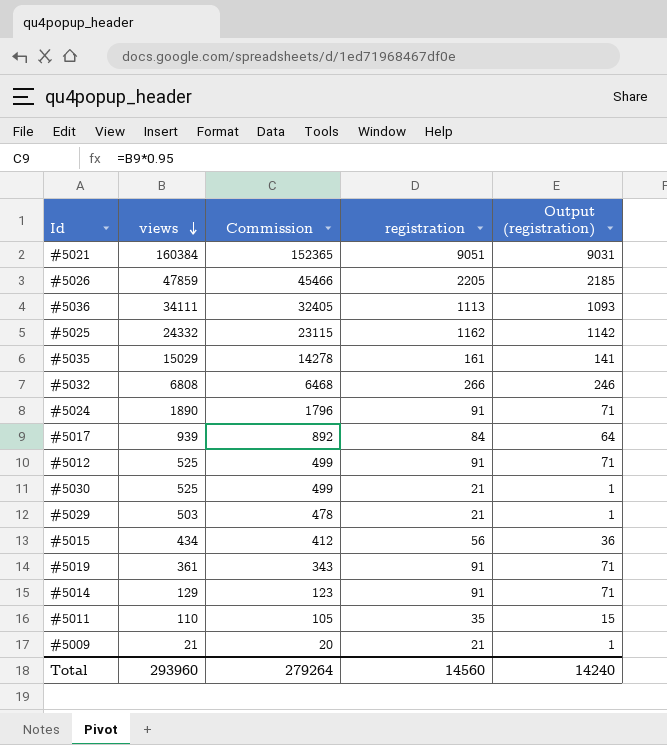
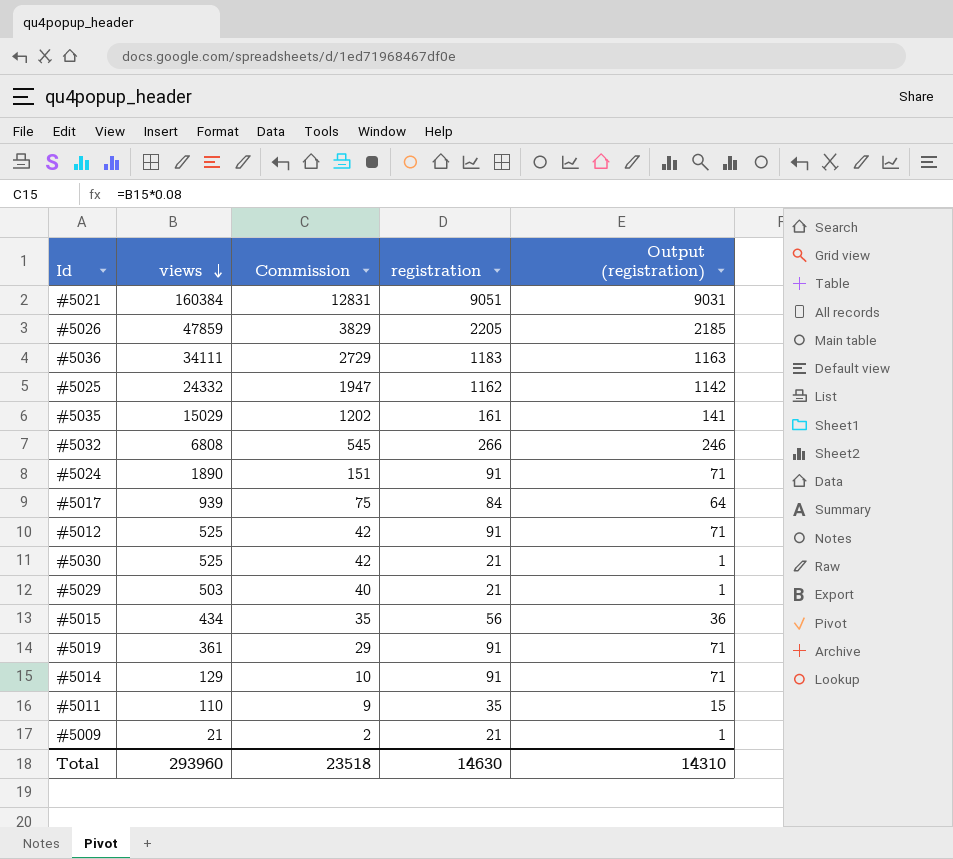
column Commission | formula: [views] * 0.95 -> [views] * 0.08
#5036 | registration: 1113 -> 1183
#5036 | Output (registration): 1093 -> 1163
Total | Commission: 279264 -> 23518
Total | registration: 14560 -> 14630
Total | Output (registration): 14240 -> 14310

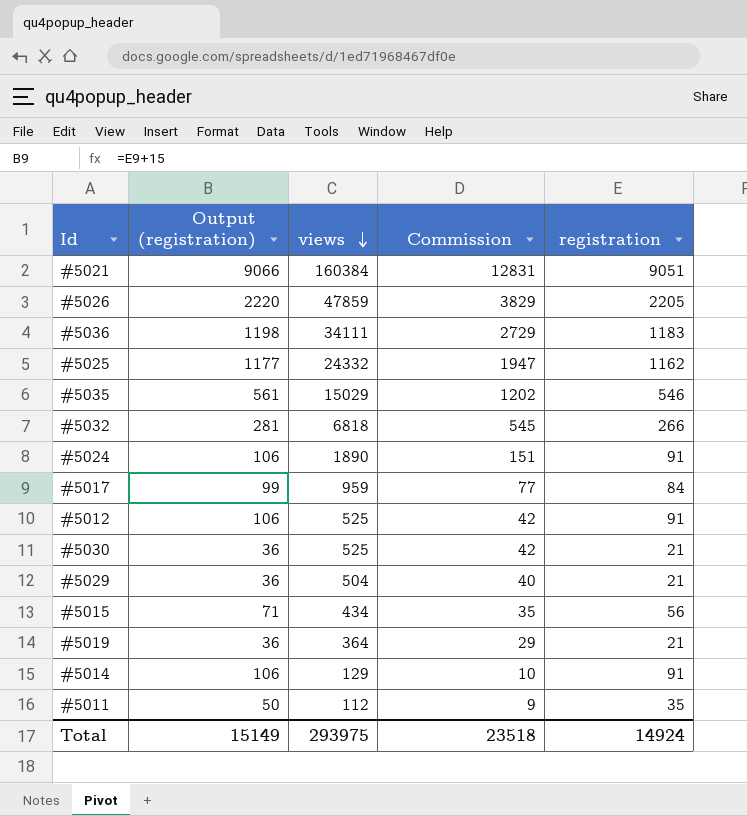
column Output (registration) | formula: [registration] - 20 -> [registration] + 15
column Output (registration) | position: 5 -> 2
row #5009: 21 | 2 | 21 | 1 -> none
#5035 | registration: 161 -> 546
#5032 | views: 6808 -> 6818
#5017 | views: 939 -> 959
#5017 | Commission: 75 -> 77
#5029 | views: 503 -> 504
#5019 | views: 361 -> 364
#5019 | registration: 91 -> 21
#5011 | views: 110 -> 112
Total | Output (registration): 14310 -> 15149
Total | views: 293960 -> 293975
Total | registration: 14630 -> 14924

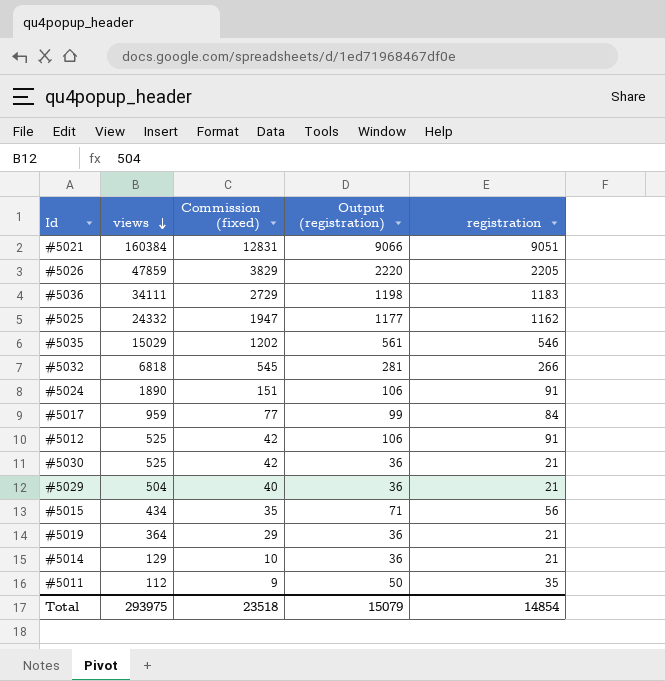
column name: Commission -> Commission (fixed)
column Output (registration) | position: 2 -> 4
#5014 | Output (registration): 106 -> 36
#5014 | registration: 91 -> 21
Total | Output (registration): 15149 -> 15079
Total | registration: 14924 -> 14854

